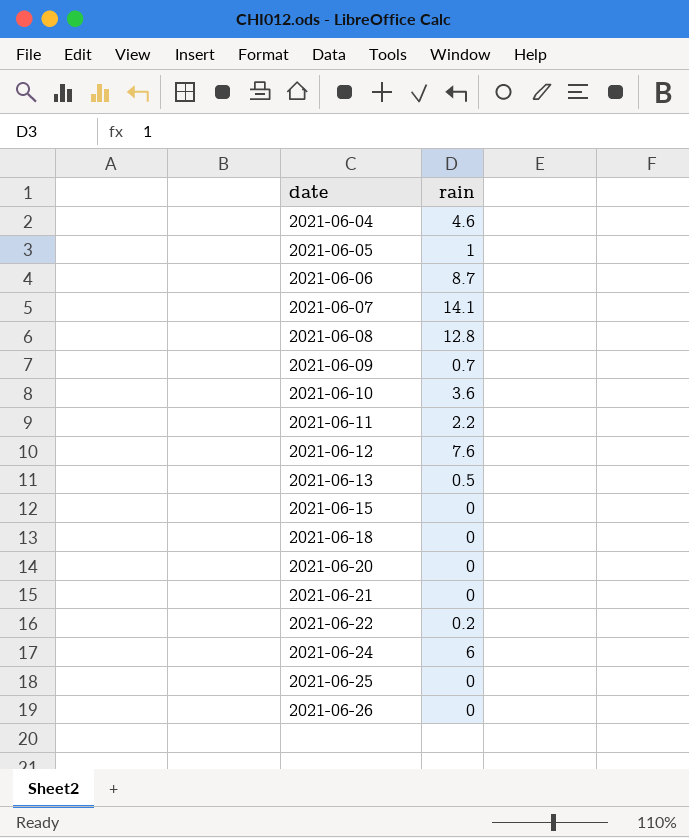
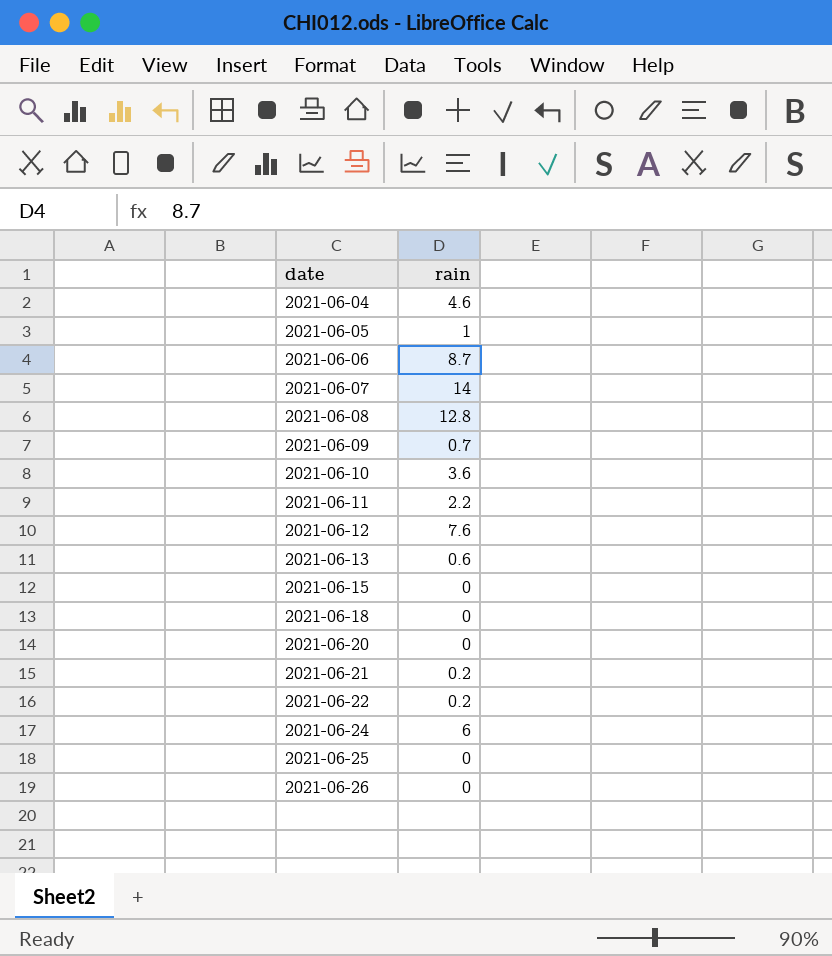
2021-06-07 | rain: 14.1 -> 14
2021-06-13 | rain: 0.5 -> 0.6
2021-06-21 | rain: 0 -> 0.2

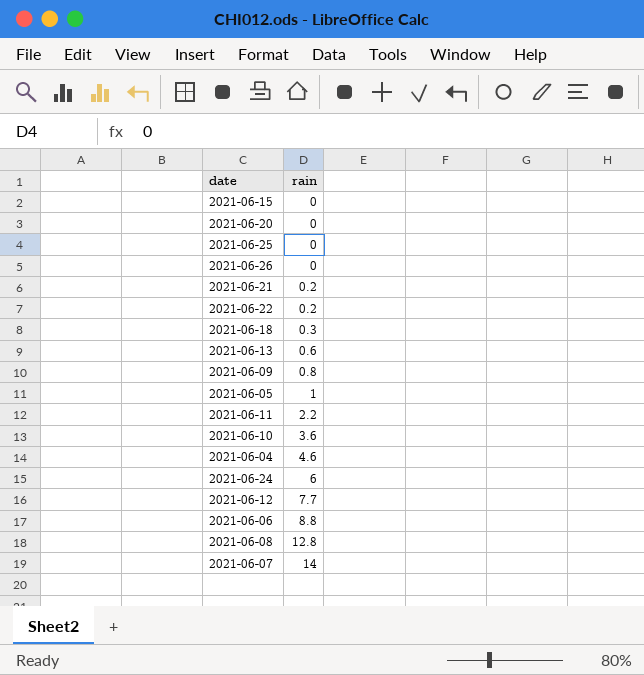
row order: date ascending -> rain ascending
2021-06-18 | rain: 0 -> 0.3
2021-06-09 | rain: 0.7 -> 0.8
2021-06-12 | rain: 7.6 -> 7.7
2021-06-06 | rain: 8.7 -> 8.8

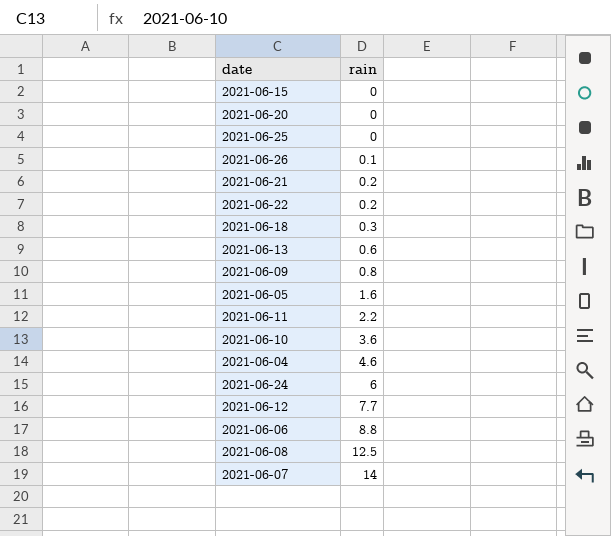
2021-06-26 | rain: 0 -> 0.1
2021-06-05 | rain: 1 -> 1.6
2021-06-08 | rain: 12.8 -> 12.5

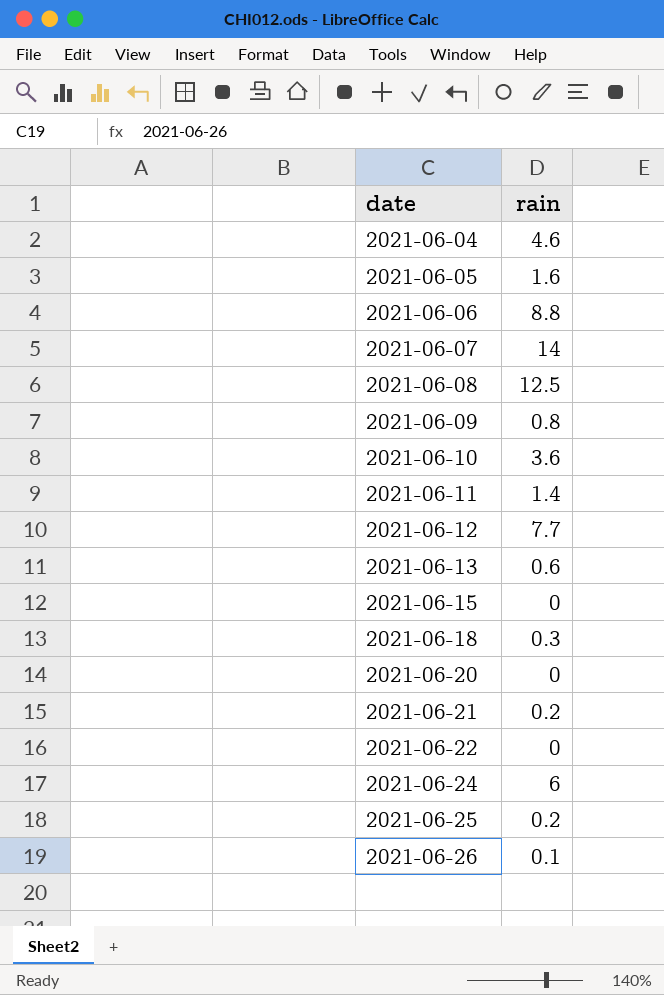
row order: rain ascending -> date ascending
2021-06-11 | rain: 2.2 -> 1.4
2021-06-22 | rain: 0.2 -> 0
2021-06-25 | rain: 0 -> 0.2

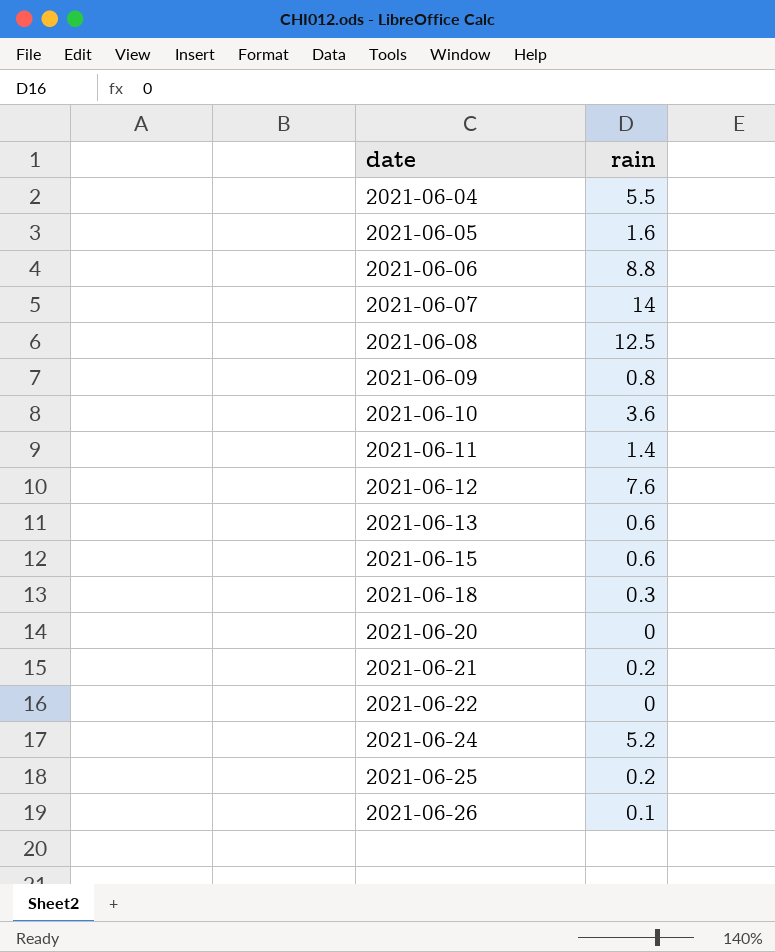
2021-06-04 | rain: 4.6 -> 5.5
2021-06-12 | rain: 7.7 -> 7.6
2021-06-15 | rain: 0 -> 0.6
2021-06-24 | rain: 6 -> 5.2

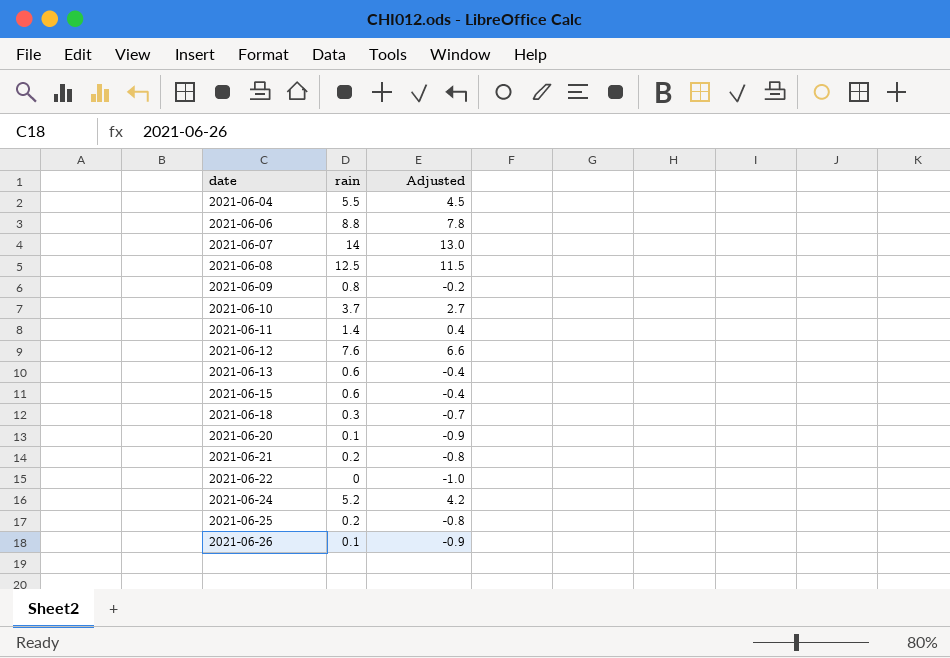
column Adjusted | formula: none -> [rain] - 1
row 2021-06-05: 1.6 -> none
2021-06-10 | rain: 3.6 -> 3.7
2021-06-20 | rain: 0 -> 0.1

